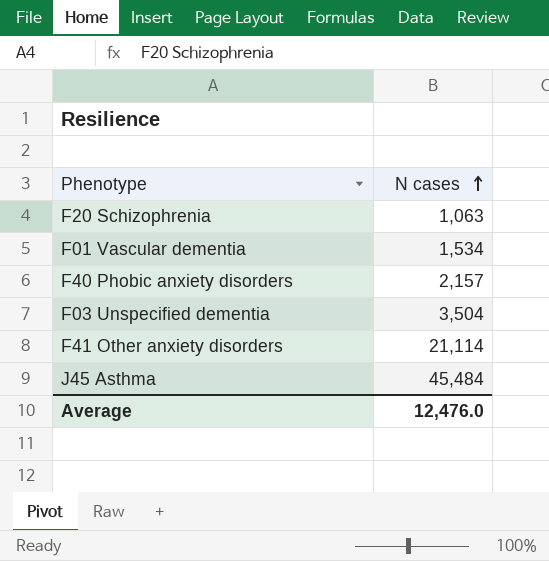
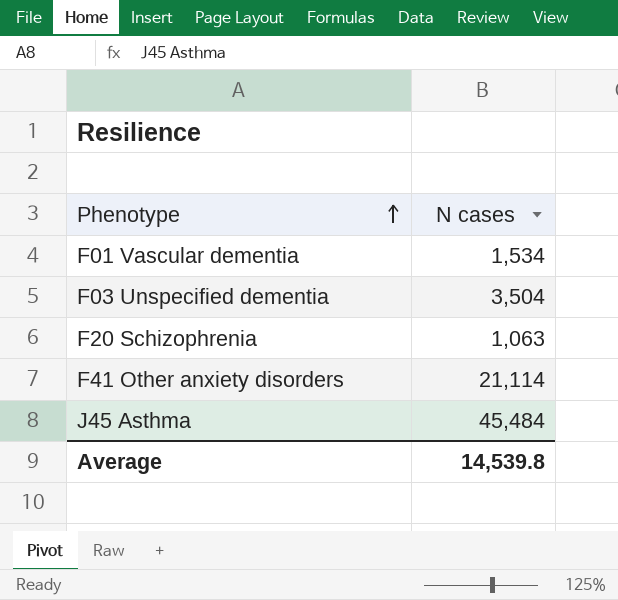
row order: N cases ascending -> Phenotype ascending
row F40 Phobic anxiety disorders: 2,157 -> none
Average | N cases: 12,476.0 -> 14,539.8

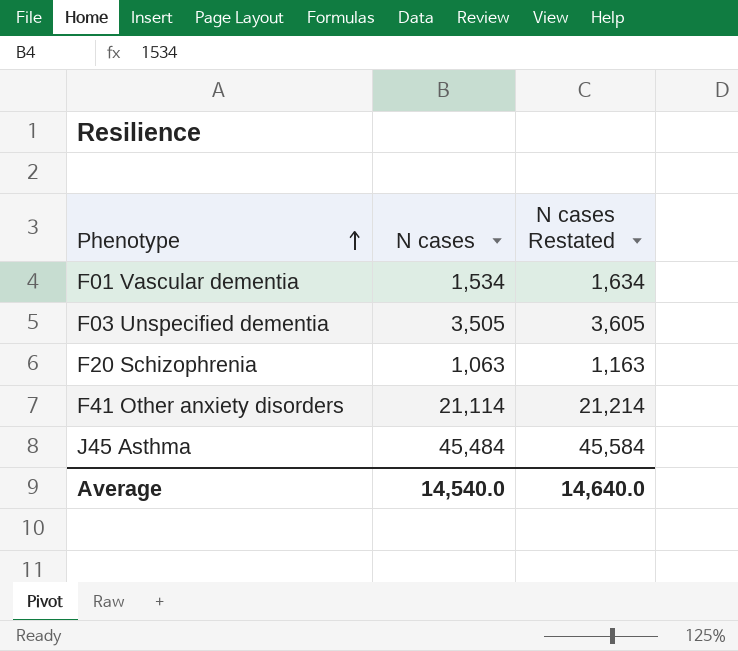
column N cases Restated | formula: none -> [N cases] + 100
F03 Unspecified dementia | N cases: 3,504 -> 3,505
Average | N cases: 14,539.8 -> 14,540.0

